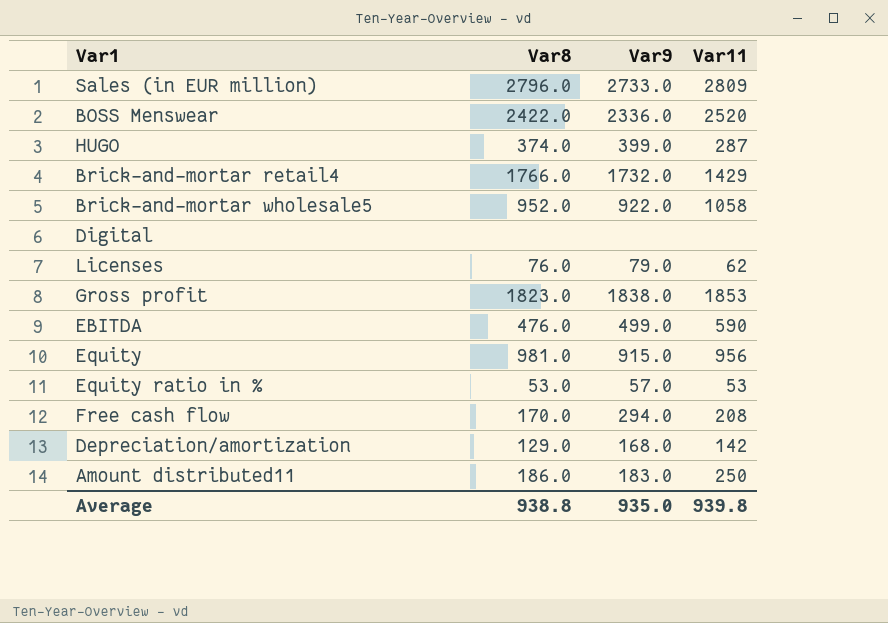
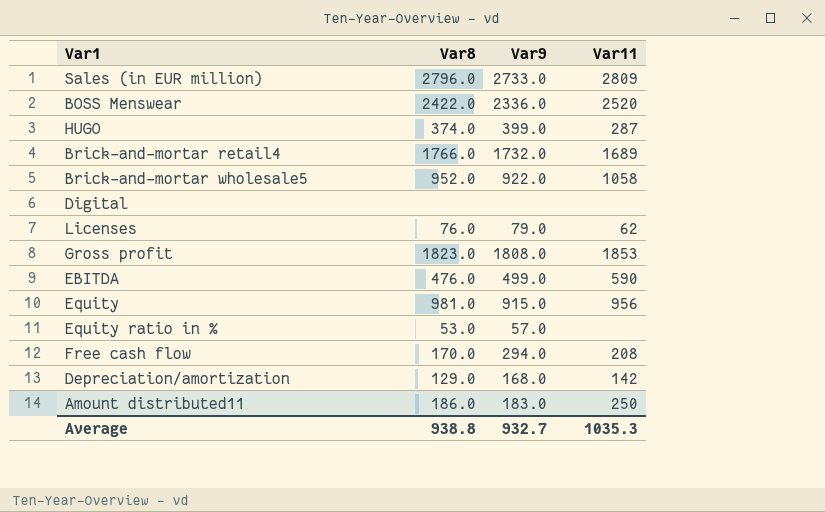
Brick-and-mortar retail4 | Var11: 1429 -> 1689
Gross profit | Var9: 1838.0 -> 1808.0
Equity ratio in % | Var11: 53 -> none
Average | Var9: 935.0 -> 932.7
Average | Var11: 939.8 -> 1035.3

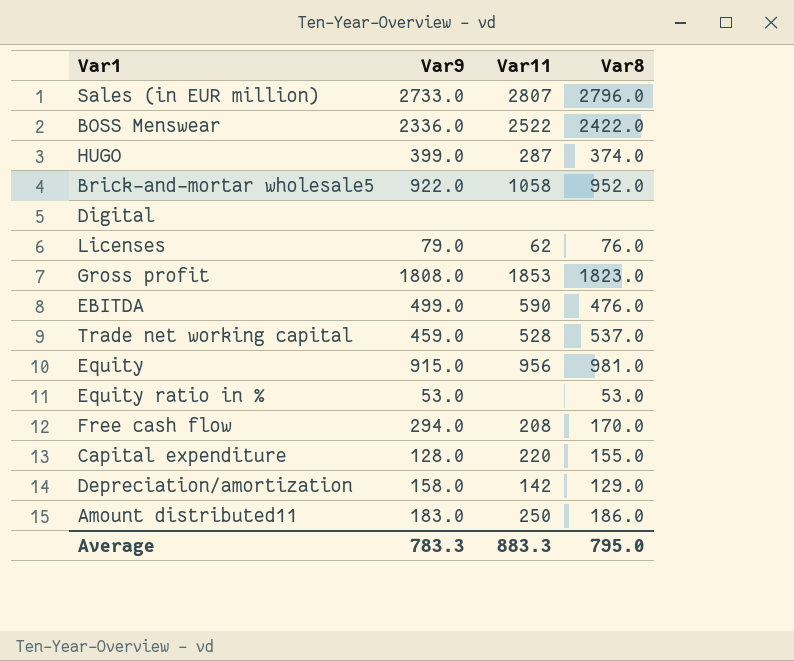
column Var8 | position: 2 -> 4
row Brick-and-mortar retail4: 1766.0 | 1732.0 | 1689 -> none
Sales (in EUR million) | Var11: 2809 -> 2807
BOSS Menswear | Var11: 2520 -> 2522
row Trade net working capital: none -> 459.0 | 528 | 537.0
Equity ratio in % | Var9: 57.0 -> 53.0
row Capital expenditure: none -> 128.0 | 220 | 155.0
Depreciation/amortization | Var9: 168.0 -> 158.0
Average | Var9: 932.7 -> 783.3
Average | Var11: 1035.3 -> 883.3
Average | Var8: 938.8 -> 795.0

